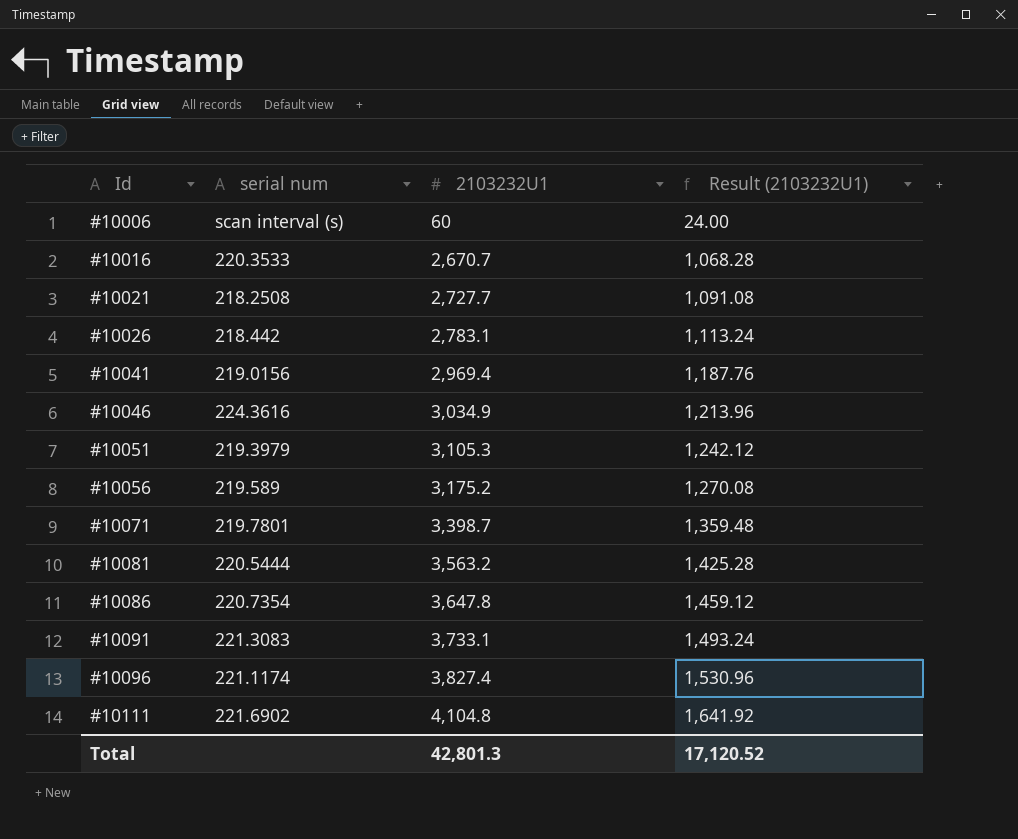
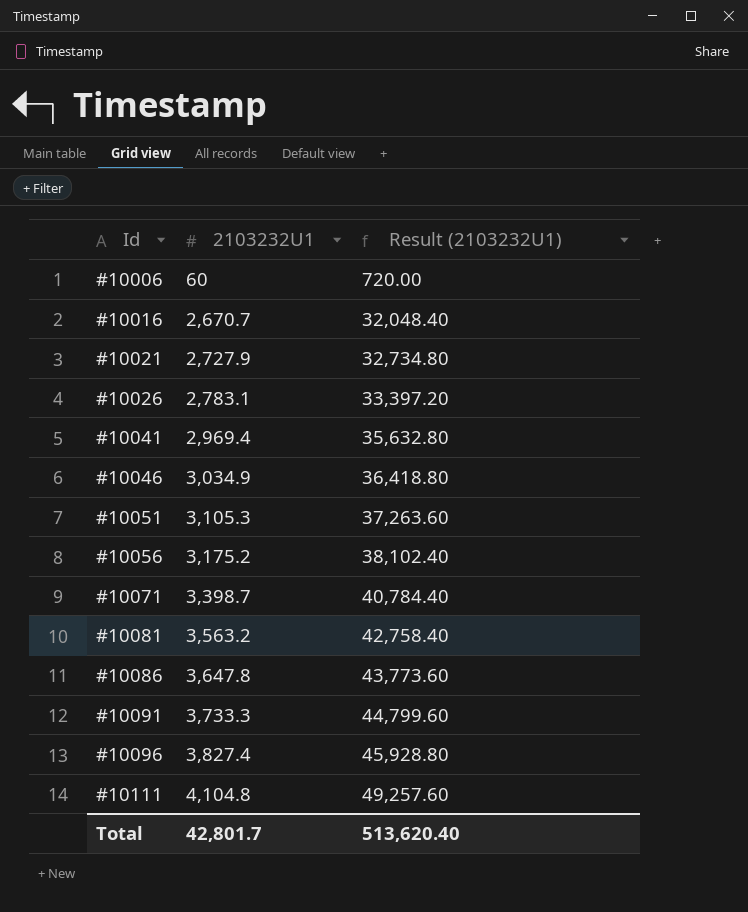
column serial num | position: 2 -> none
column Result (2103232U1) | formula: [2103232U1] * 0.4 -> [2103232U1] * 12
#10021 | 2103232U1: 2,727.7 -> 2,727.9
#10091 | 2103232U1: 3,733.1 -> 3,733.3
Total | 2103232U1: 42,801.3 -> 42,801.7
Total | Result (2103232U1): 17,120.52 -> 513,620.40

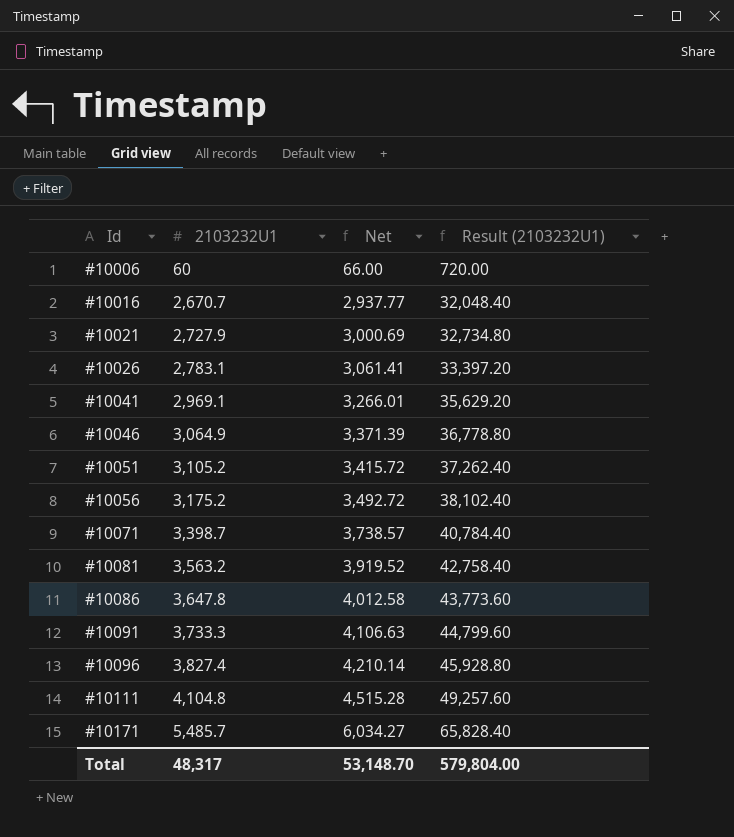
column Net | formula: none -> [2103232U1] * 1.1
#10041 | 2103232U1: 2,969.4 -> 2,969.1
#10041 | Result (2103232U1): 35,632.80 -> 35,629.20
#10046 | 2103232U1: 3,034.9 -> 3,064.9
#10046 | Result (2103232U1): 36,418.80 -> 36,778.80
#10051 | 2103232U1: 3,105.3 -> 3,105.2
#10051 | Result (2103232U1): 37,263.60 -> 37,262.40
row #10171: none -> 5,485.7 | 6,034.27 | 65,828.40
Total | 2103232U1: 42,801.7 -> 48,317
Total | Result (2103232U1): 513,620.40 -> 579,804.00

